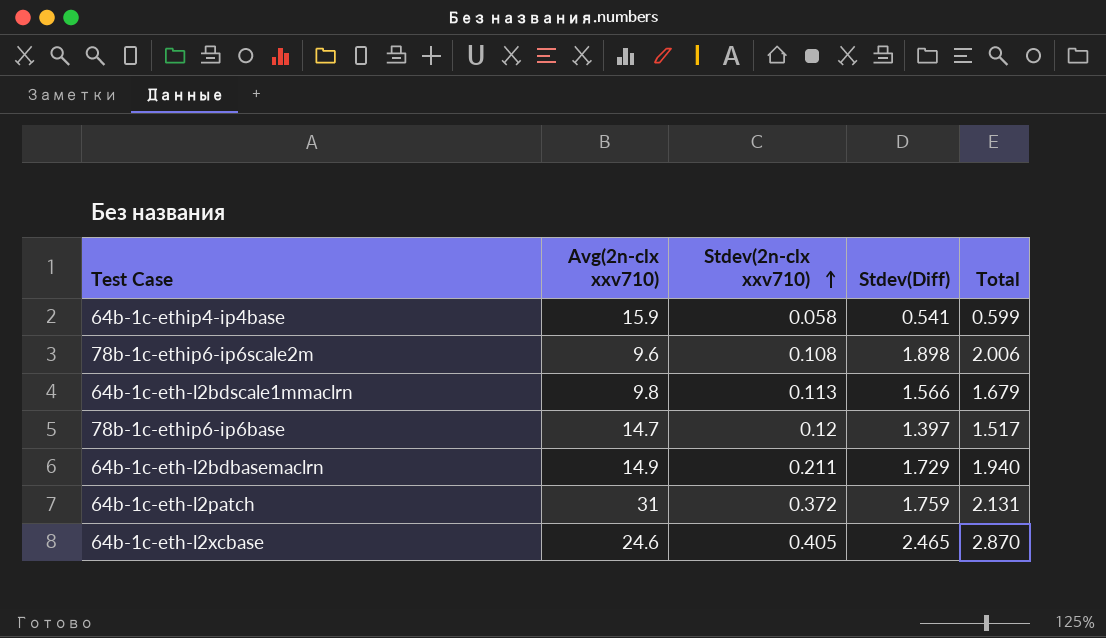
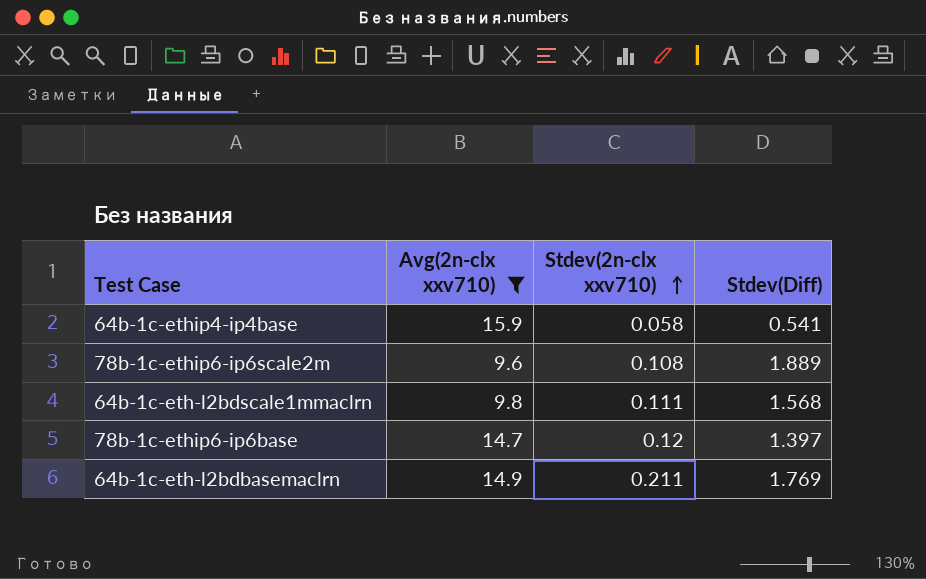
filter: none -> Avg(2n-clx xxv710) <= 15.9
column Total | formula: [Stdev(2n-clx xxv710)] + [Stdev(Diff)] -> none
78b-1c-ethip6-ip6scale2m | Stdev(Diff): 1.898 -> 1.889
64b-1c-eth-l2bdscale1mmaclrn | Stdev(2n-clx xxv710): 0.113 -> 0.111
64b-1c-eth-l2bdscale1mmaclrn | Stdev(Diff): 1.566 -> 1.568
64b-1c-eth-l2bdbasemaclrn | Stdev(Diff): 1.729 -> 1.769

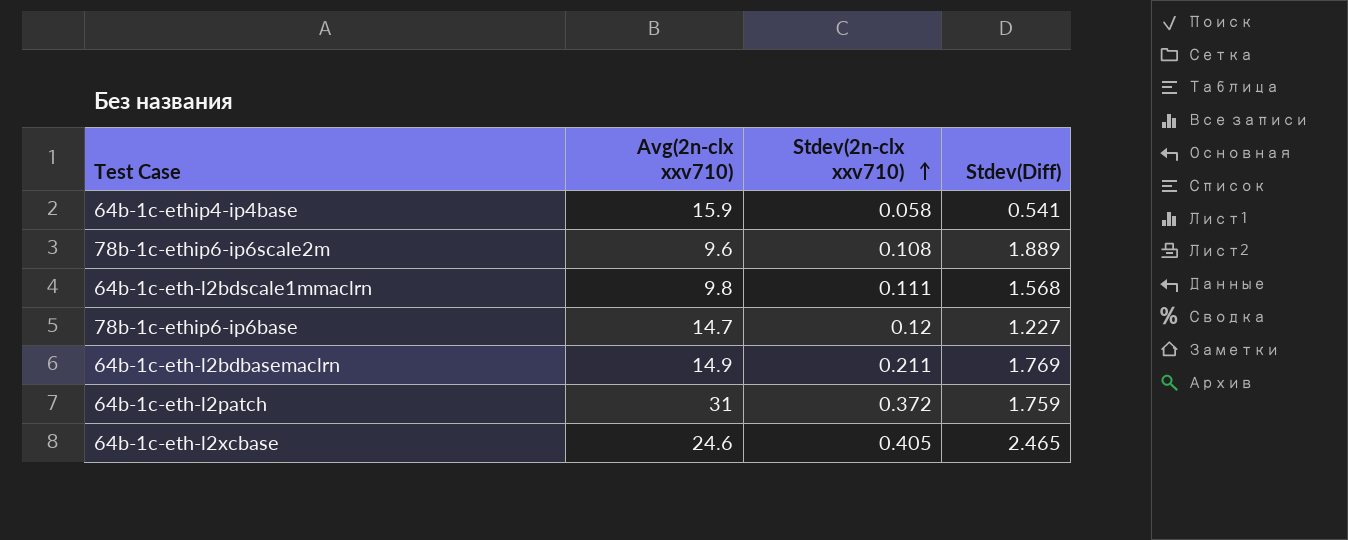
filter: Avg(2n-clx xxv710) <= 15.9 -> none
78b-1c-ethip6-ip6base | Stdev(Diff): 1.397 -> 1.227

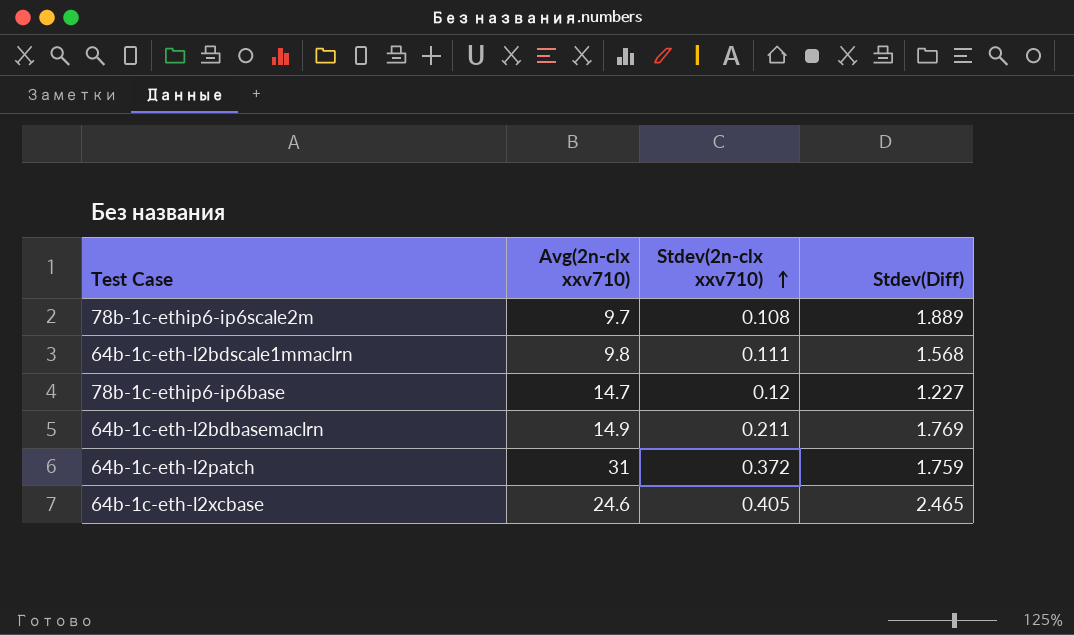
row 64b-1c-ethip4-ip4base: 15.9 | 0.058 | 0.541 -> none
78b-1c-ethip6-ip6scale2m | Avg(2n-clx xxv710): 9.6 -> 9.7

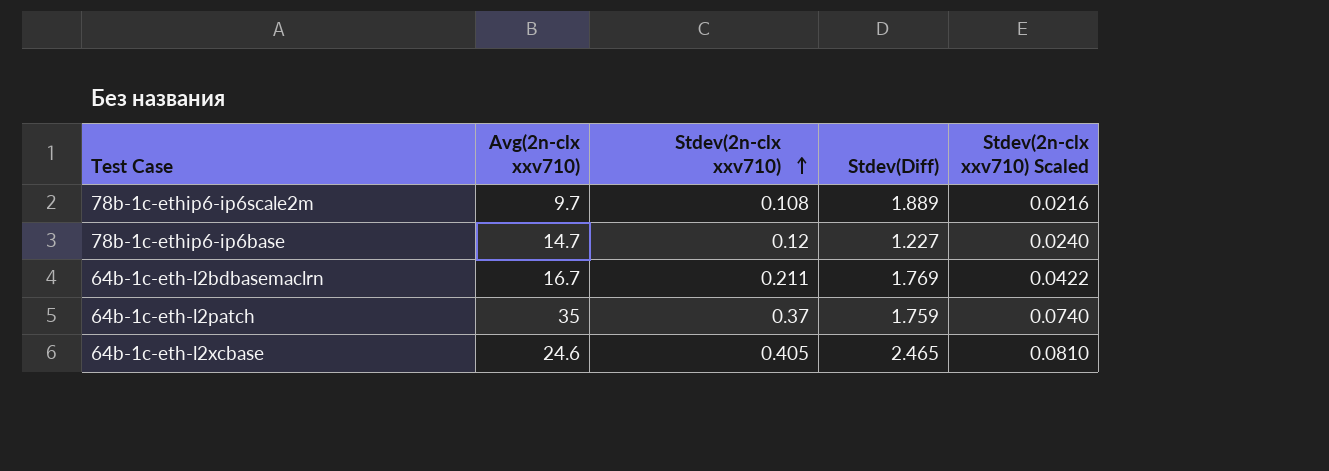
column Stdev(2n-clx xxv710) Scaled | formula: none -> [Stdev(2n-clx xxv710)] * 0.2
row 64b-1c-eth-l2bdscale1mmaclrn: 9.8 | 0.111 | 1.568 -> none
64b-1c-eth-l2bdbasemaclrn | Avg(2n-clx xxv710): 14.9 -> 16.7
64b-1c-eth-l2patch | Avg(2n-clx xxv710): 31 -> 35
64b-1c-eth-l2patch | Stdev(2n-clx xxv710): 0.372 -> 0.37

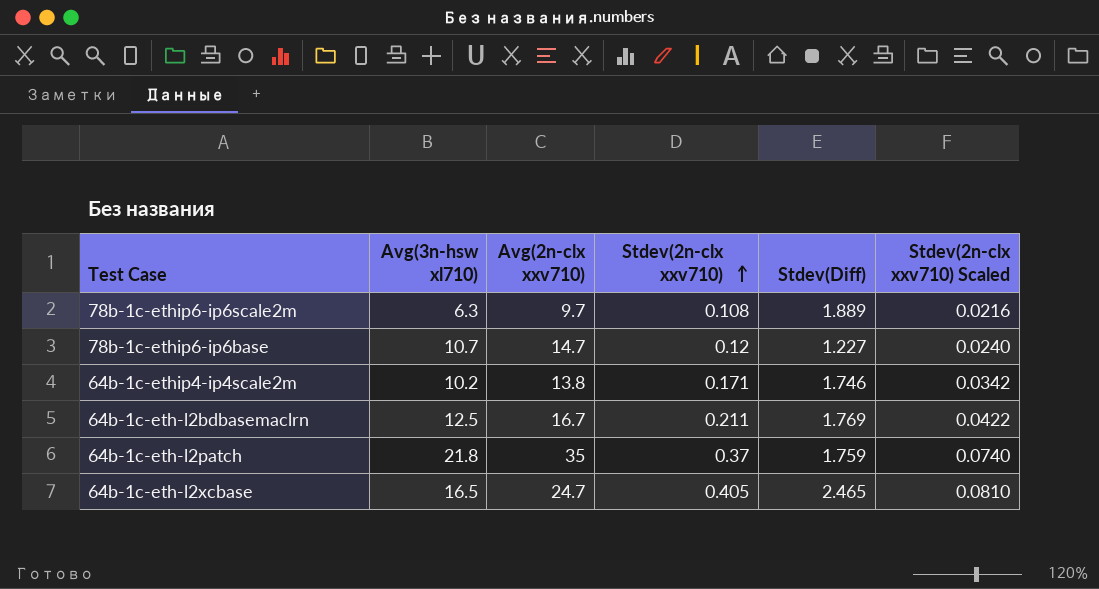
column Avg(3n-hsw xl710) | position: none -> 2
row 64b-1c-ethip4-ip4scale2m: none -> 10.2 | 13.8 | 0.171 | 1.746 | 0.0342
64b-1c-eth-l2xcbase | Avg(2n-clx xxv710): 24.6 -> 24.7

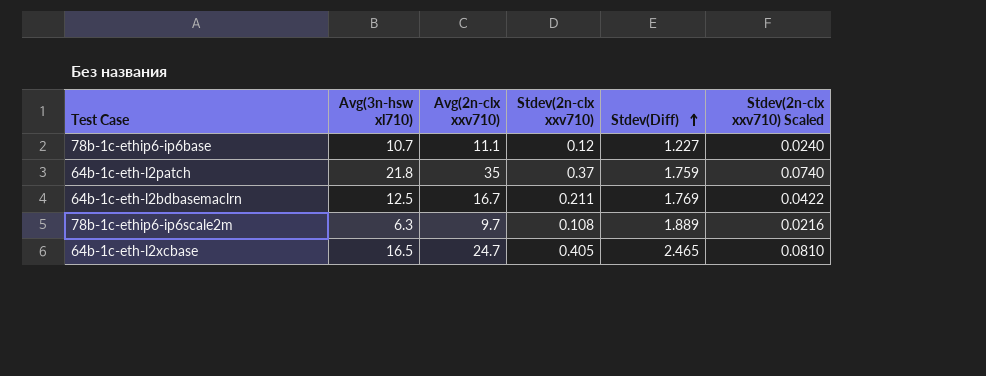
row order: Stdev(2n-clx xxv710) ascending -> Stdev(Diff) ascending
row 64b-1c-ethip4-ip4scale2m: 10.2 | 13.8 | 0.171 | 1.746 | 0.0342 -> none
78b-1c-ethip6-ip6base | Avg(2n-clx xxv710): 14.7 -> 11.1

